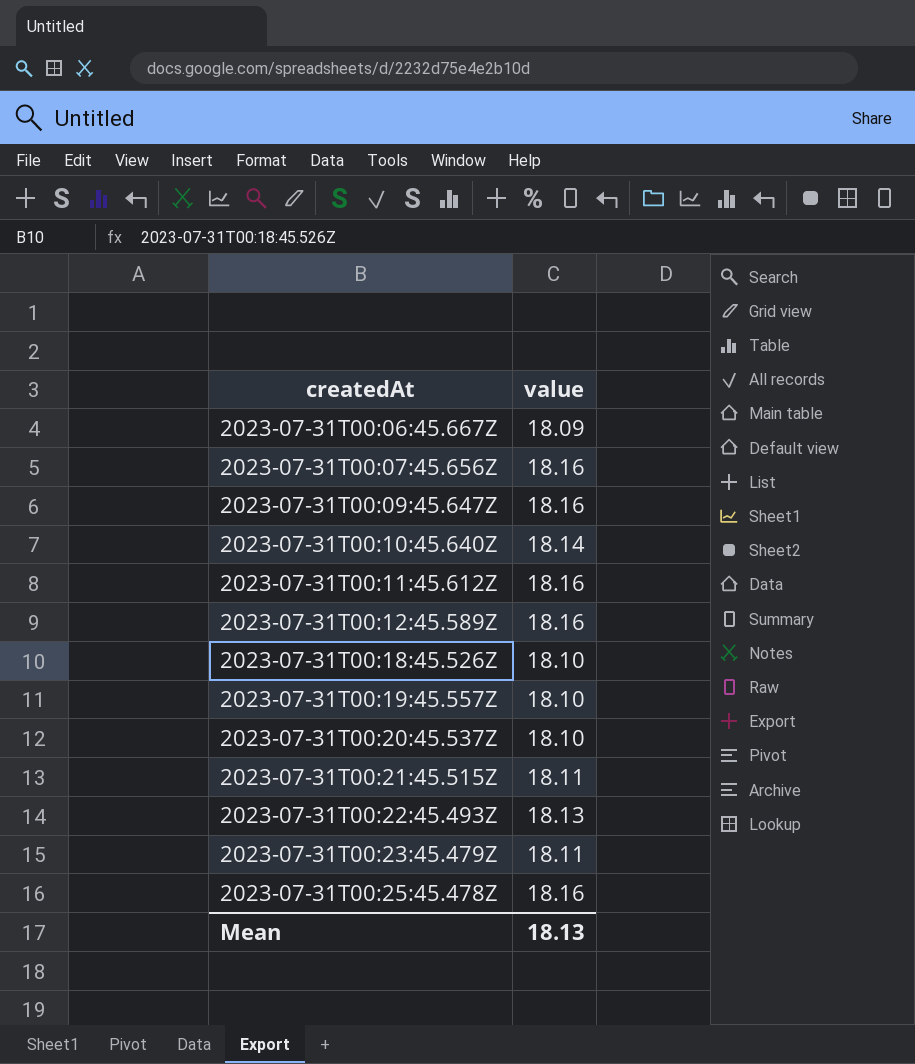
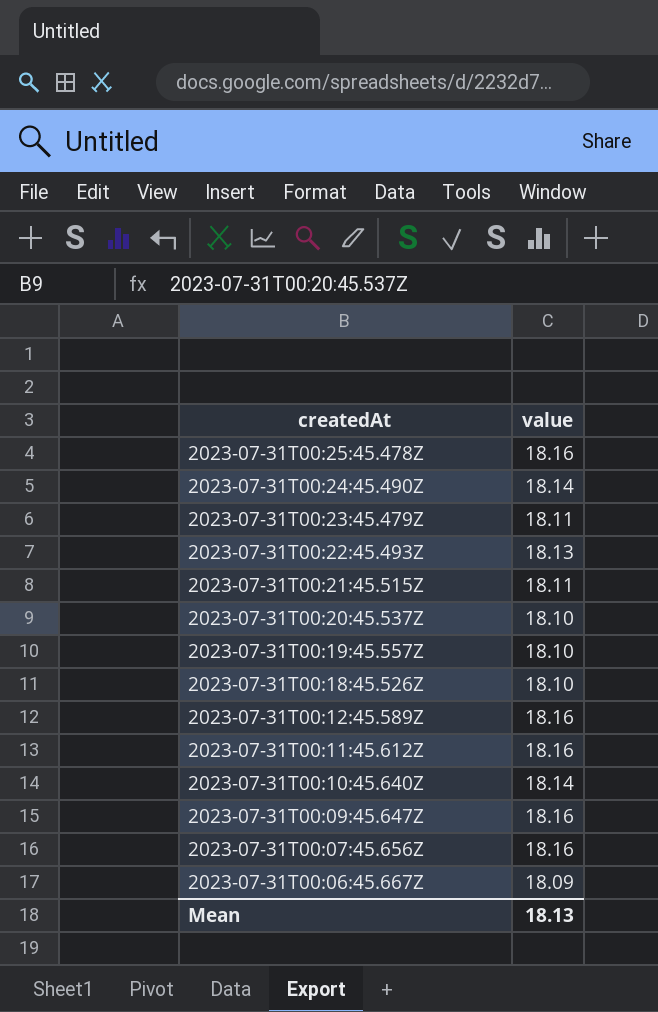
row order: createdAt ascending -> createdAt descending
row 2023-07-31T00:24:45.490Z: none -> 18.14

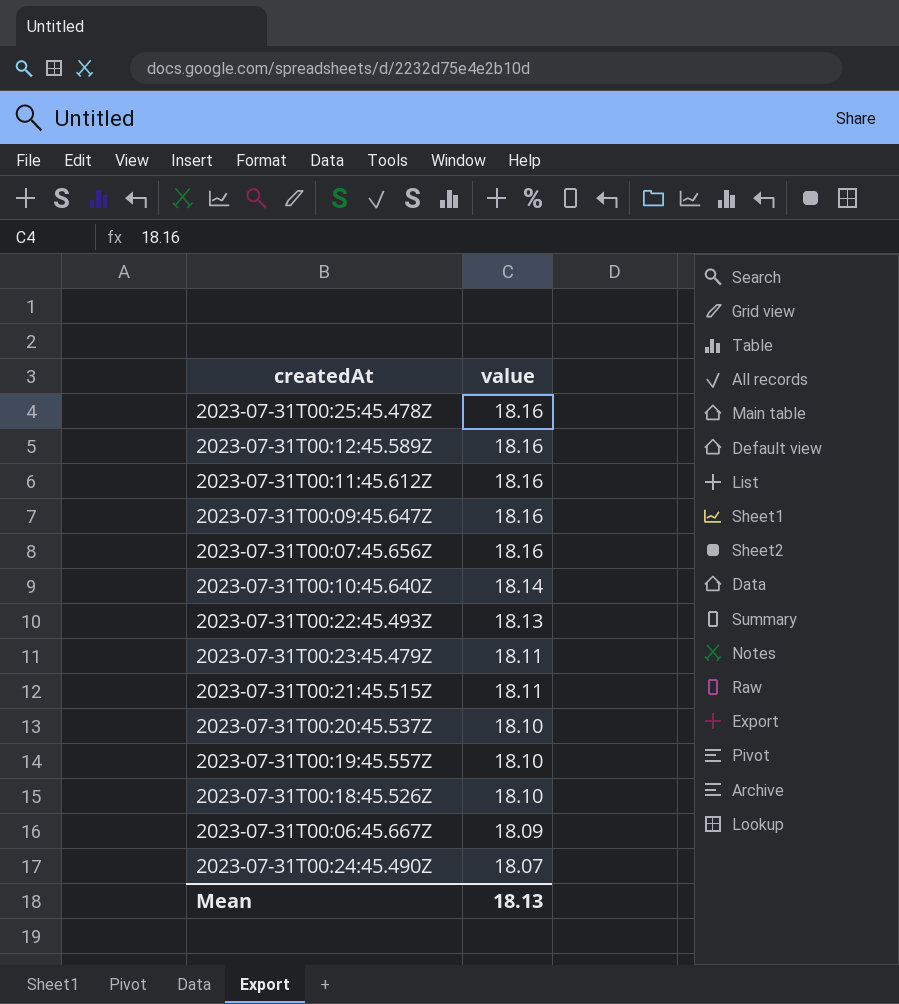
row order: createdAt descending -> value descending
2023-07-31T00:24:45.490Z | value: 18.14 -> 18.07

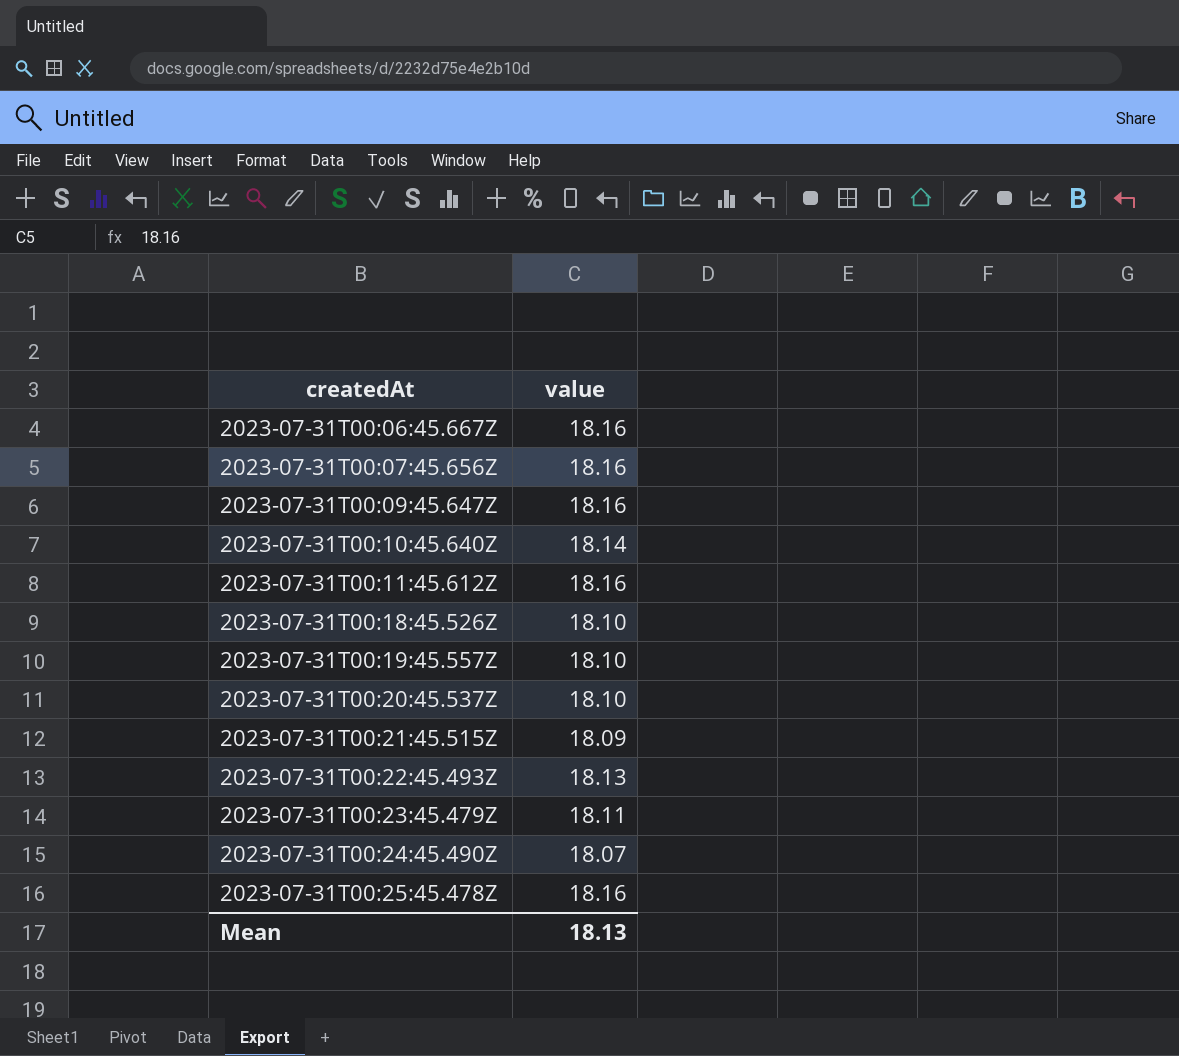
row order: value descending -> createdAt ascending
row 2023-07-31T00:12:45.589Z: 18.16 -> none
2023-07-31T00:06:45.667Z | value: 18.09 -> 18.16
2023-07-31T00:21:45.515Z | value: 18.11 -> 18.09

